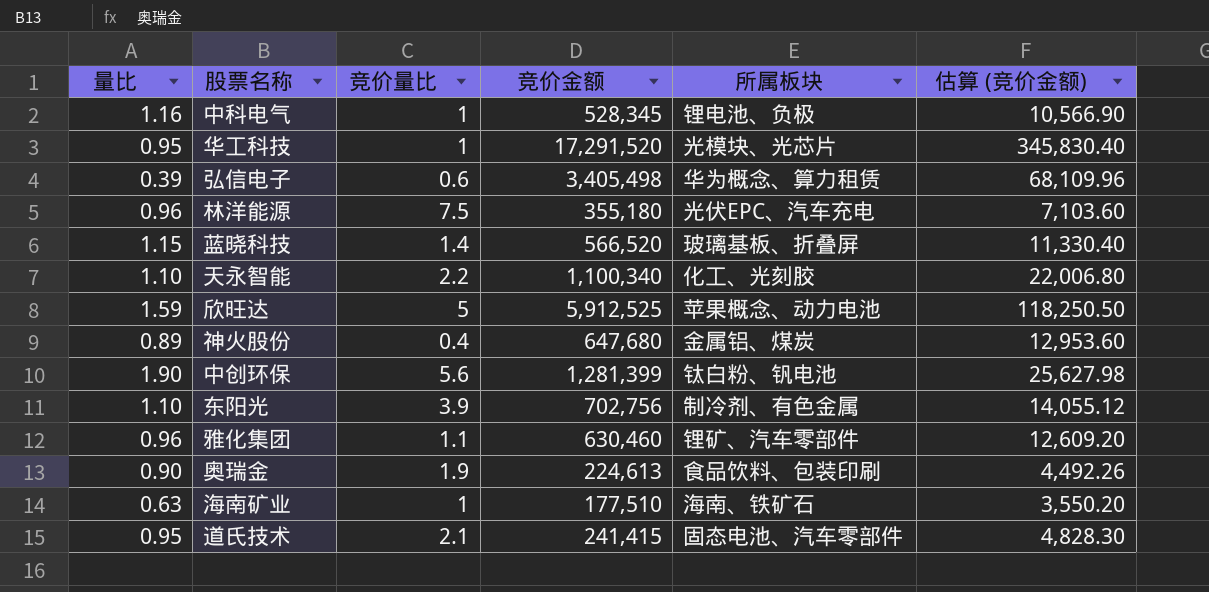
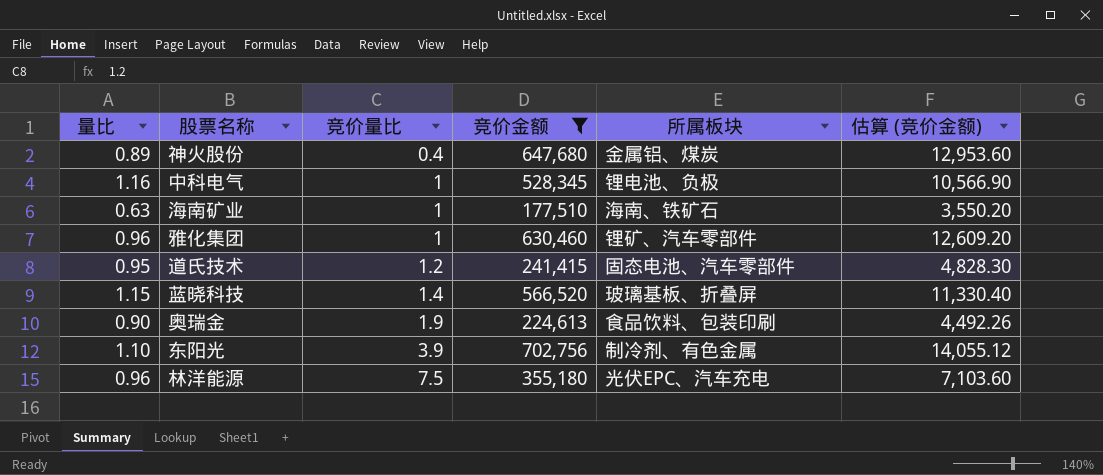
filter: none -> 竞价金额 <= 702,756
row order: none -> 竞价量比 ascending
雅化集团 | 竞价量比: 1.1 -> 1
道氏技术 | 竞价量比: 2.1 -> 1.2

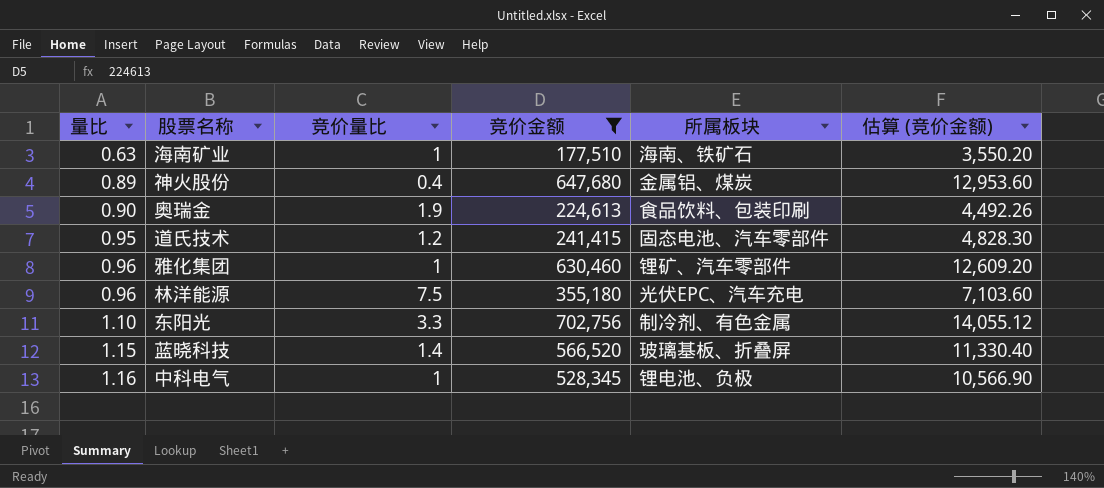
row order: 竞价量比 ascending -> 量比 ascending
东阳光 | 竞价量比: 3.9 -> 3.3

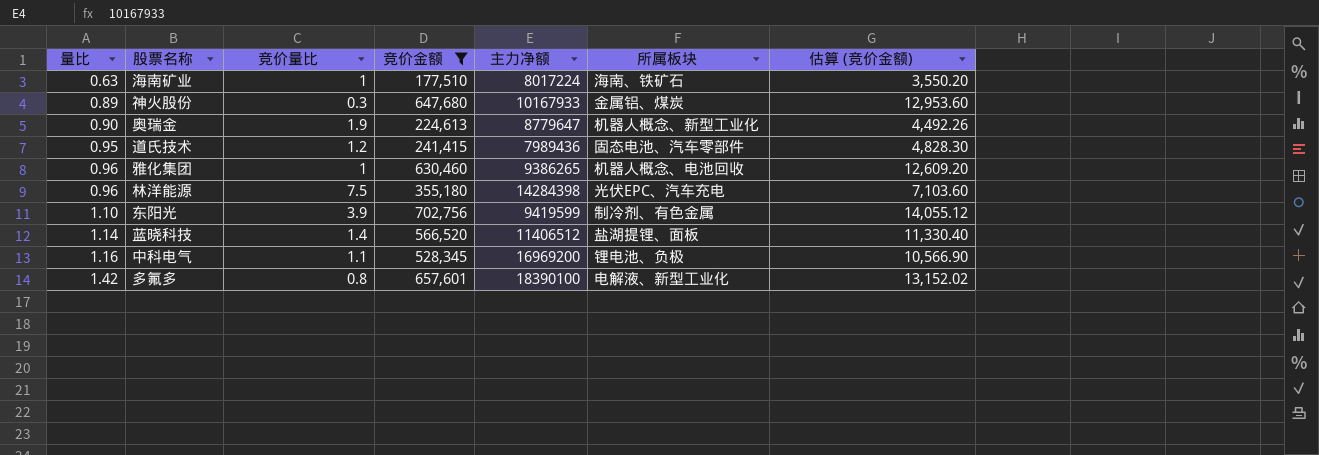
column 主力净额 | position: none -> 5
神火股份 | 竞价量比: 0.4 -> 0.3
奥瑞金 | 所属板块: 食品饮料、包装印刷 -> 机器人概念、新型工业化
雅化集团 | 所属板块: 锂矿、汽车零部件 -> 机器人概念、电池回收
东阳光 | 竞价量比: 3.3 -> 3.9
蓝晓科技 | 量比: 1.15 -> 1.14
蓝晓科技 | 所属板块: 玻璃基板、折叠屏 -> 盐湖提锂、面板
中科电气 | 竞价量比: 1 -> 1.1
row 多氟多: none -> 1.42 | 0.8 | 657,601 | 18390100 | 电解液、新型工业化 | 13,152.02

